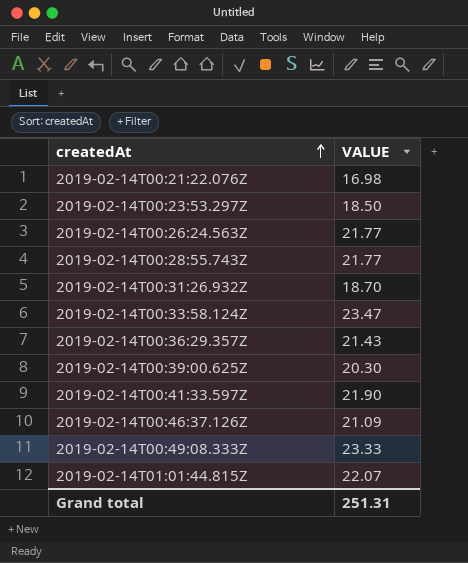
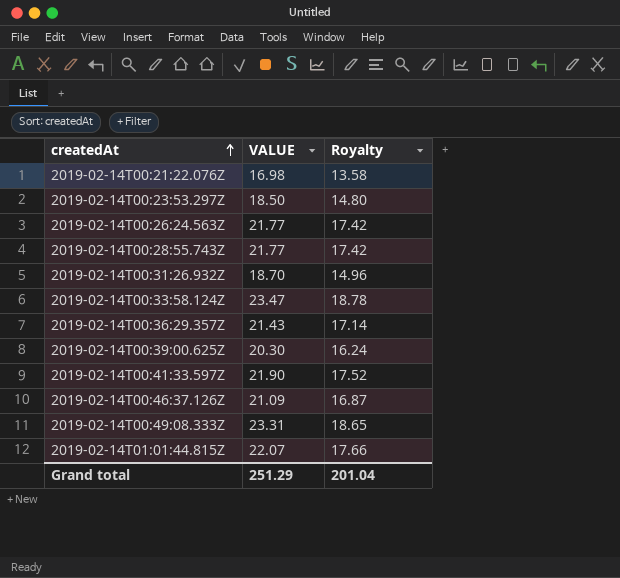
column Royalty | formula: none -> [VALUE] * 0.8
2019-02-14T00:49:08.333Z | VALUE: 23.33 -> 23.31
Grand total | VALUE: 251.31 -> 251.29

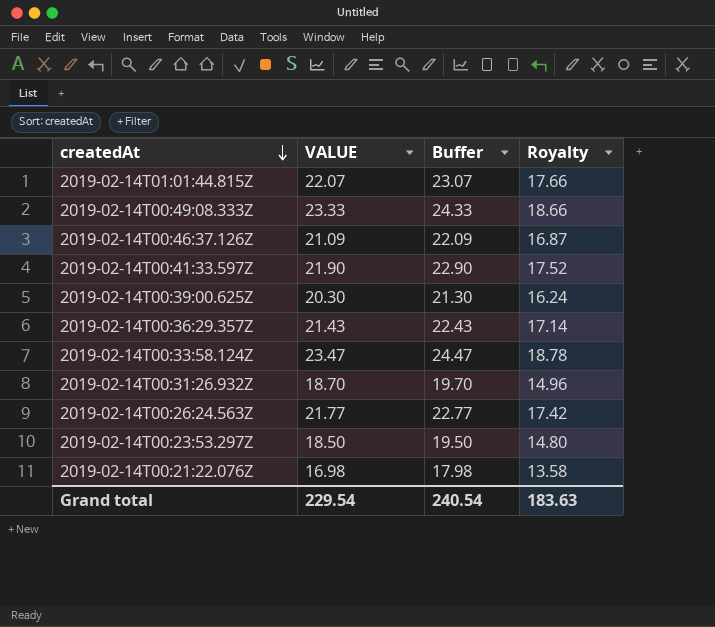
row order: createdAt ascending -> createdAt descending
column Buffer | formula: none -> [VALUE] + 1
row 2019-02-14T00:28:55.743Z: 21.77 | 17.42 -> none
2019-02-14T00:49:08.333Z | VALUE: 23.31 -> 23.33
2019-02-14T00:49:08.333Z | Royalty: 18.65 -> 18.66
Grand total | VALUE: 251.29 -> 229.54
Grand total | Royalty: 201.04 -> 183.63

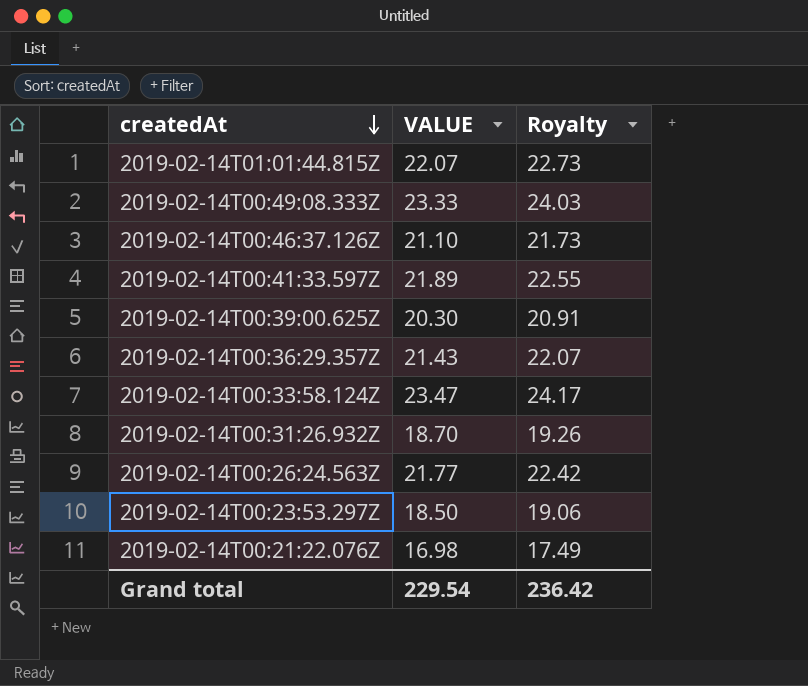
column Buffer | formula: [VALUE] + 1 -> none
column Royalty | formula: [VALUE] * 0.8 -> [VALUE] * 1.03
2019-02-14T00:46:37.126Z | VALUE: 21.09 -> 21.10
2019-02-14T00:41:33.597Z | VALUE: 21.90 -> 21.89
Grand total | Royalty: 183.63 -> 236.42

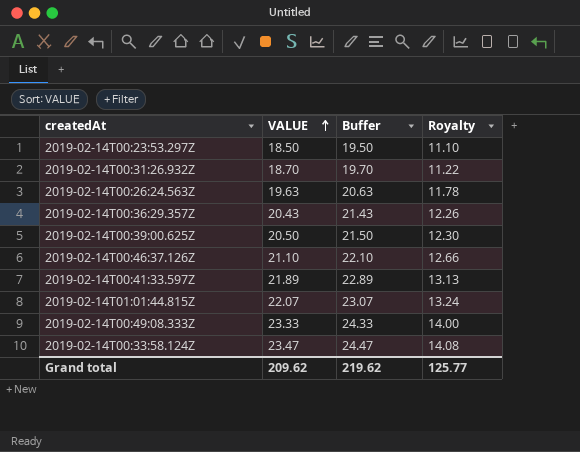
row order: createdAt descending -> VALUE ascending
column Buffer | formula: none -> [VALUE] + 1
column Royalty | formula: [VALUE] * 1.03 -> [VALUE] * 0.6
row 2019-02-14T00:21:22.076Z: 16.98 | 17.49 -> none
2019-02-14T00:26:24.563Z | VALUE: 21.77 -> 19.63
2019-02-14T00:36:29.357Z | VALUE: 21.43 -> 20.43
2019-02-14T00:39:00.625Z | VALUE: 20.30 -> 20.50
Grand total | VALUE: 229.54 -> 209.62
Grand total | Royalty: 236.42 -> 125.77

